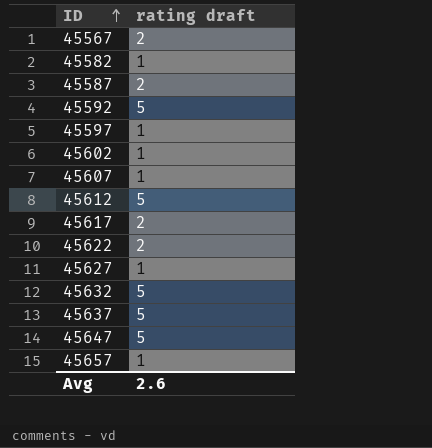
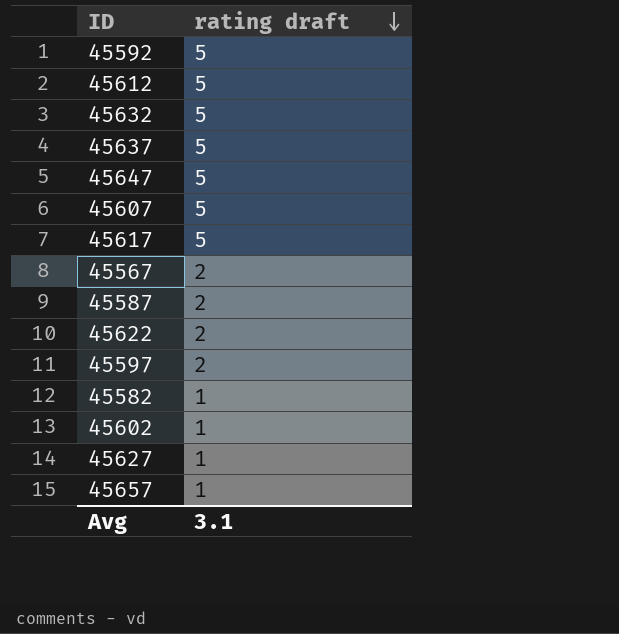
row order: ID ascending -> rating draft descending
45607 | rating draft: 1 -> 5
45617 | rating draft: 2 -> 5
45597 | rating draft: 1 -> 2
Avg | rating draft: 2.6 -> 3.1

